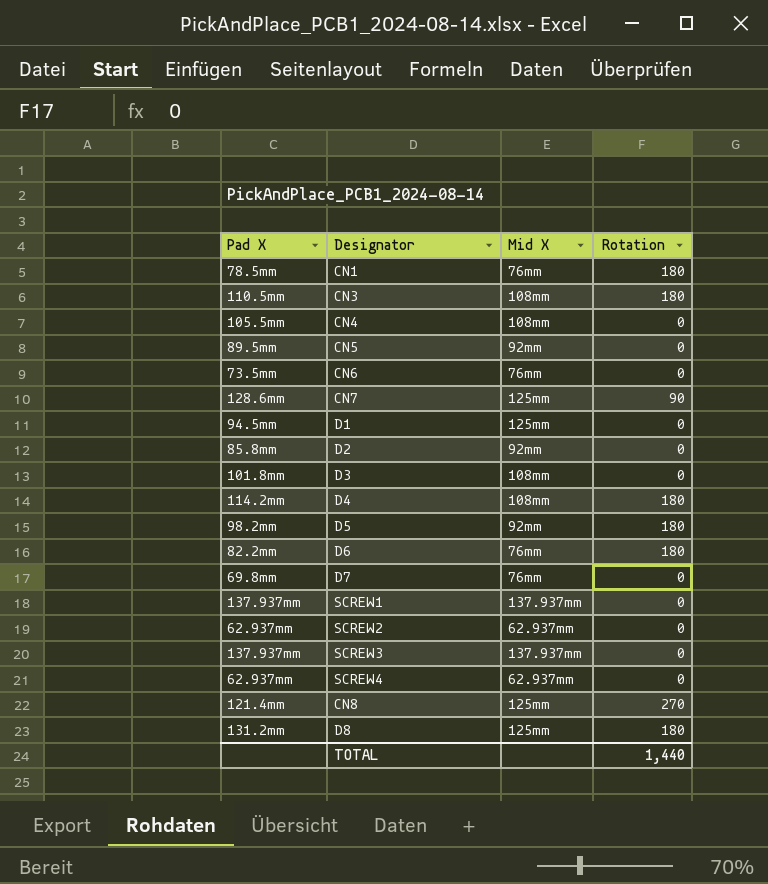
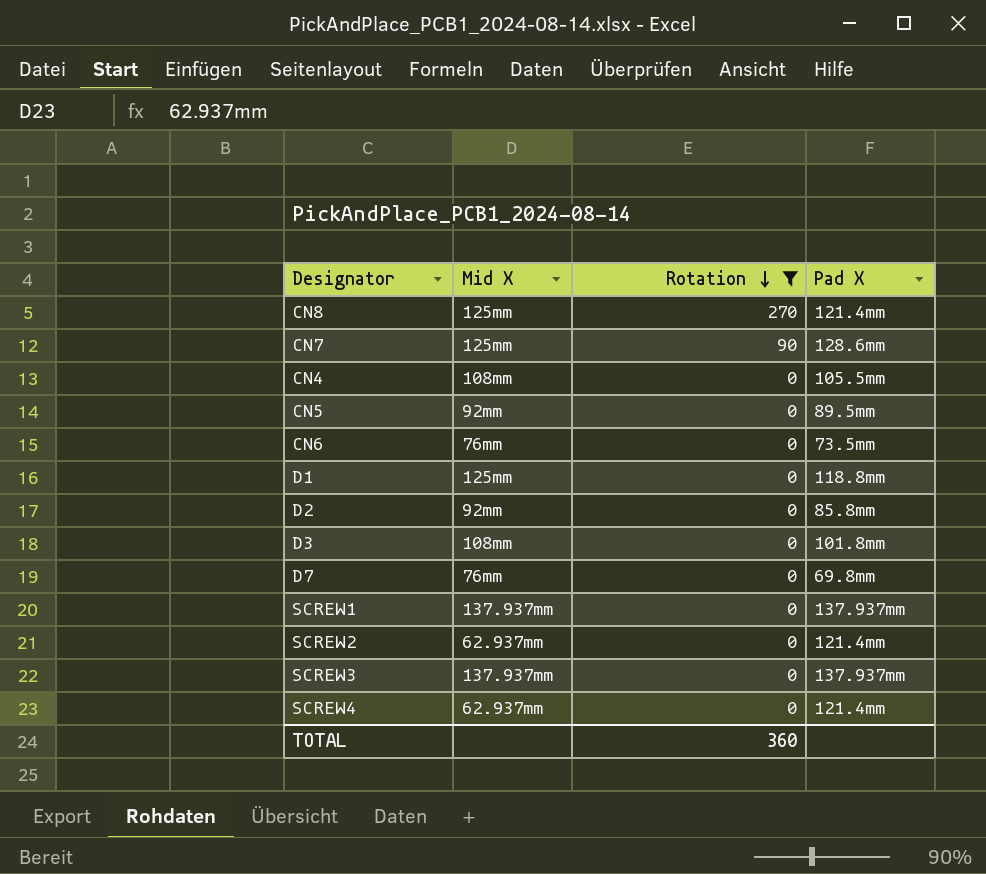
filter: none -> Rotation != 180
row order: none -> Rotation descending
column Pad X | position: 1 -> 4
D1 | Pad X: 94.5mm -> 118.8mm
SCREW2 | Pad X: 62.937mm -> 121.4mm
SCREW4 | Pad X: 62.937mm -> 121.4mm
TOTAL | Rotation: 1,440 -> 360

